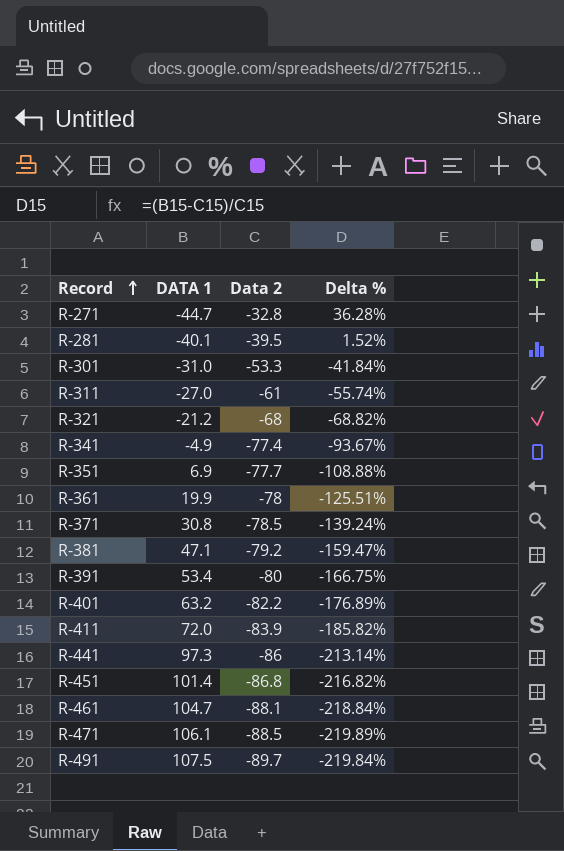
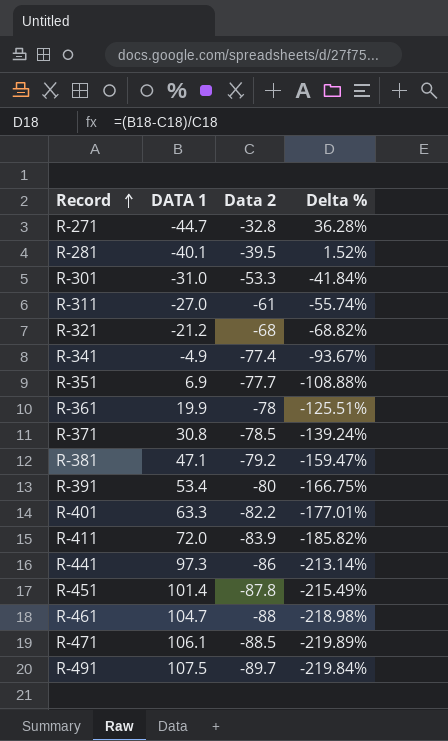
R-401 | DATA 1: 63.2 -> 63.3
R-401 | Delta %: -176.89% -> -177.01%
R-451 | Data 2: -86.8 -> -87.8
R-451 | Delta %: -216.82% -> -215.49%
R-461 | Data 2: -88.1 -> -88
R-461 | Delta %: -218.84% -> -218.98%

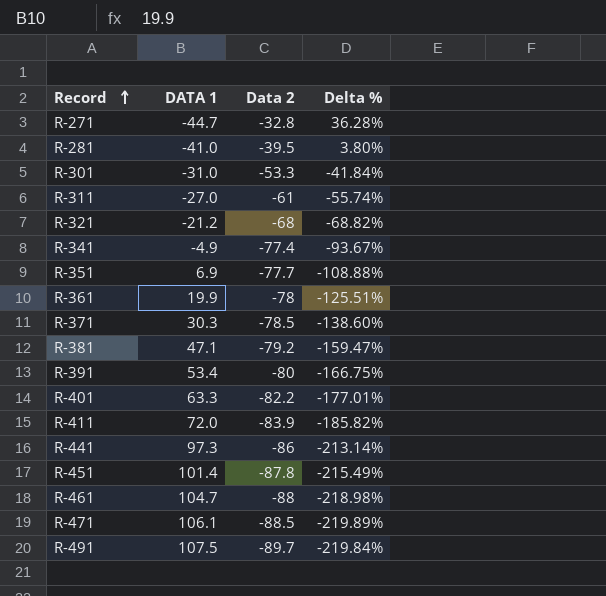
R-281 | DATA 1: -40.1 -> -41.0
R-281 | Delta %: 1.52% -> 3.80%
R-371 | DATA 1: 30.8 -> 30.3
R-371 | Delta %: -139.24% -> -138.60%

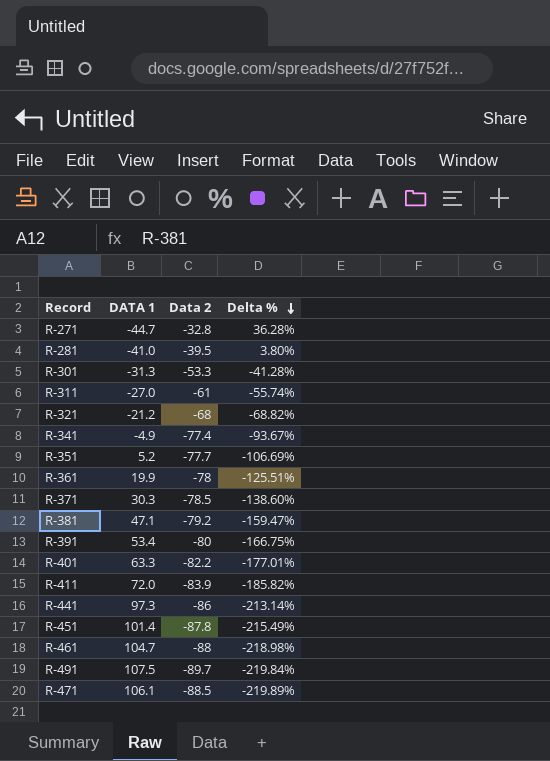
row order: Record ascending -> Delta % descending
R-301 | DATA 1: -31.0 -> -31.3
R-301 | Delta %: -41.84% -> -41.28%
R-351 | DATA 1: 6.9 -> 5.2
R-351 | Delta %: -108.88% -> -106.69%

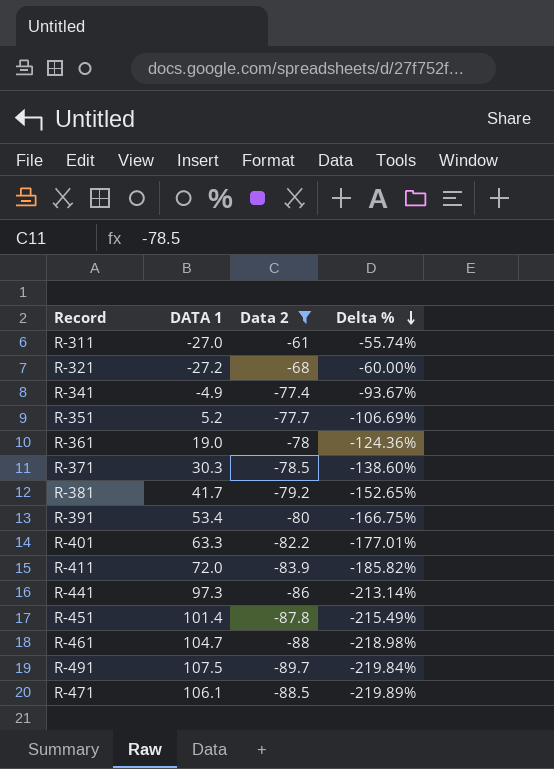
filter: none -> Data 2 <= -61
R-321 | DATA 1: -21.2 -> -27.2
R-321 | Delta %: -68.82% -> -60.00%
R-361 | DATA 1: 19.9 -> 19.0
R-361 | Delta %: -125.51% -> -124.36%
R-381 | DATA 1: 47.1 -> 41.7
R-381 | Delta %: -159.47% -> -152.65%

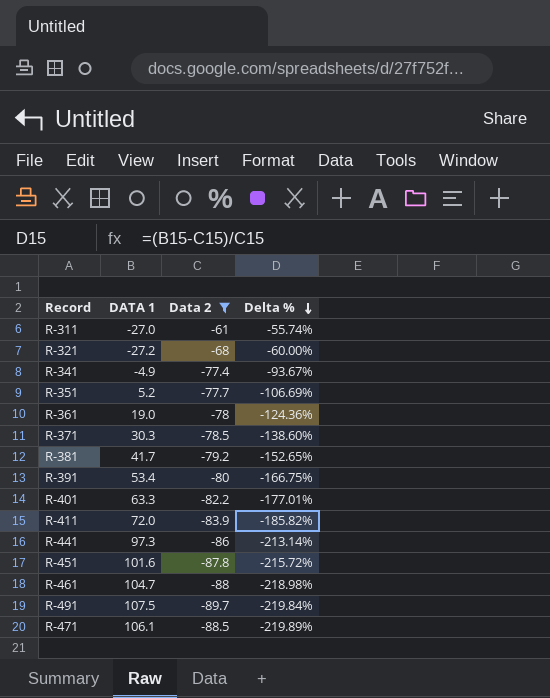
R-451 | DATA 1: 101.4 -> 101.6
R-451 | Delta %: -215.49% -> -215.72%

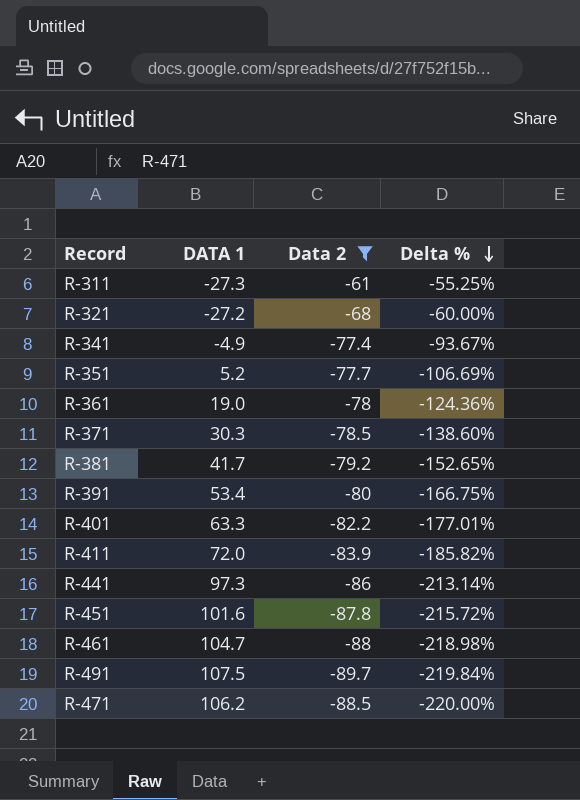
R-311 | DATA 1: -27.0 -> -27.3
R-311 | Delta %: -55.74% -> -55.25%
R-471 | DATA 1: 106.1 -> 106.2
R-471 | Delta %: -219.89% -> -220.00%

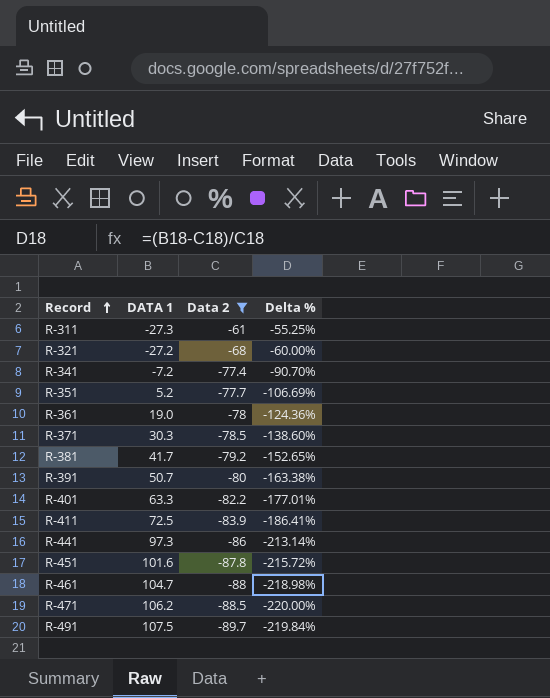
row order: Delta % descending -> Record ascending
R-341 | DATA 1: -4.9 -> -7.2
R-341 | Delta %: -93.67% -> -90.70%
R-391 | DATA 1: 53.4 -> 50.7
R-391 | Delta %: -166.75% -> -163.38%
R-411 | DATA 1: 72.0 -> 72.5
R-411 | Delta %: -185.82% -> -186.41%

